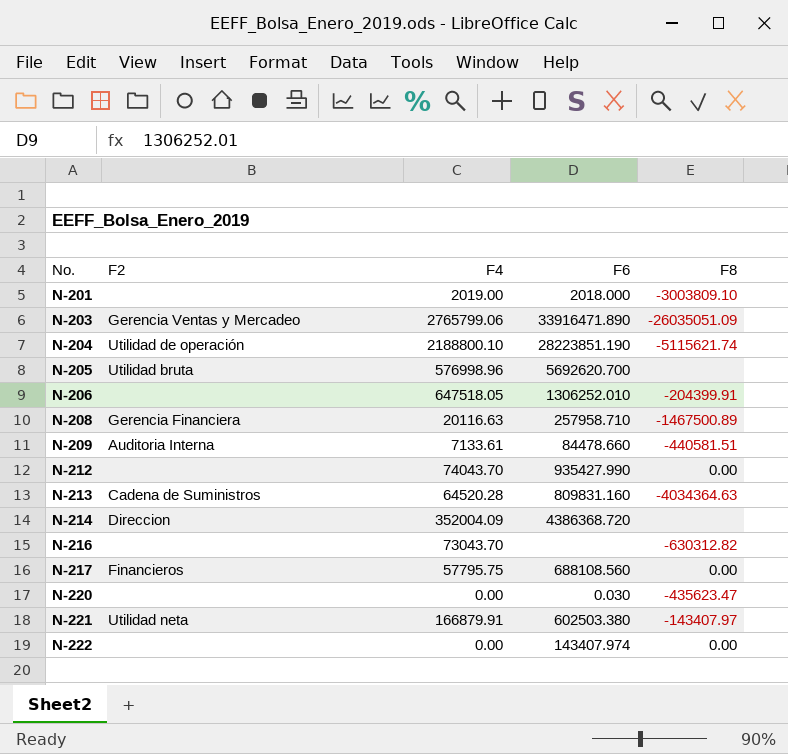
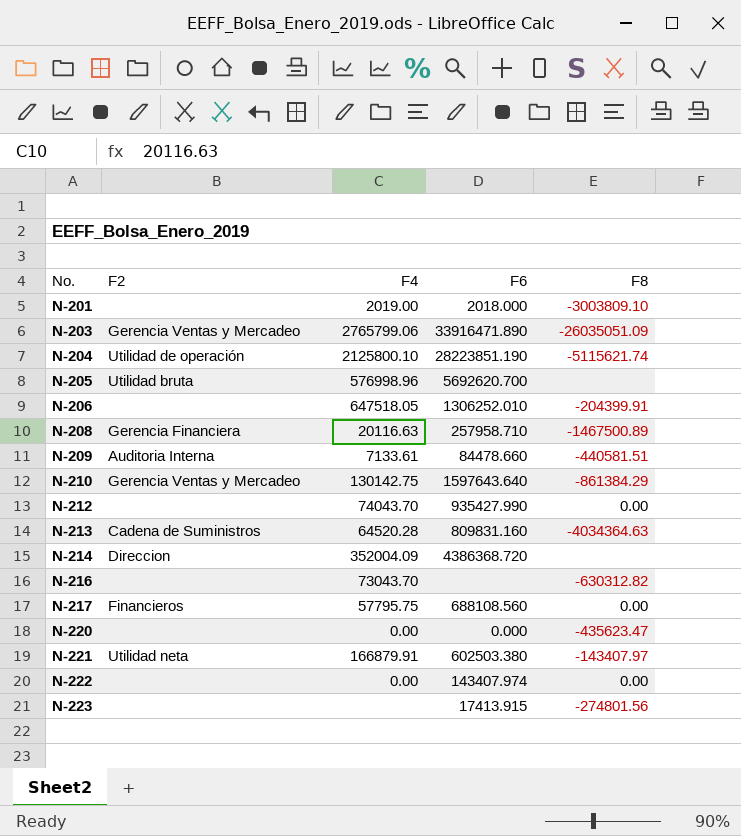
N-204 | F4: 2188800.10 -> 2125800.10
row N-210: none -> Gerencia Ventas y Mercadeo | 130142.75 | 1597643.640 | -861384.29
N-220 | F6: 0.030 -> 0.000
row N-223: none -> none | none | 17413.915 | -274801.56

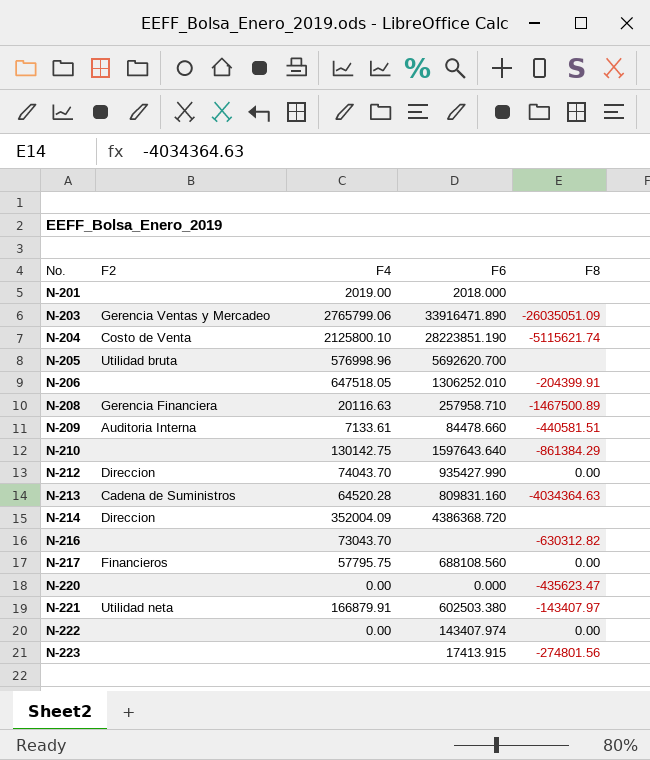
N-201 | F8: -3003809.10 -> none
N-204 | F2: Utilidad de operación -> Costo de Venta
N-210 | F2: Gerencia Ventas y Mercadeo -> none
N-212 | F2: none -> Direccion

